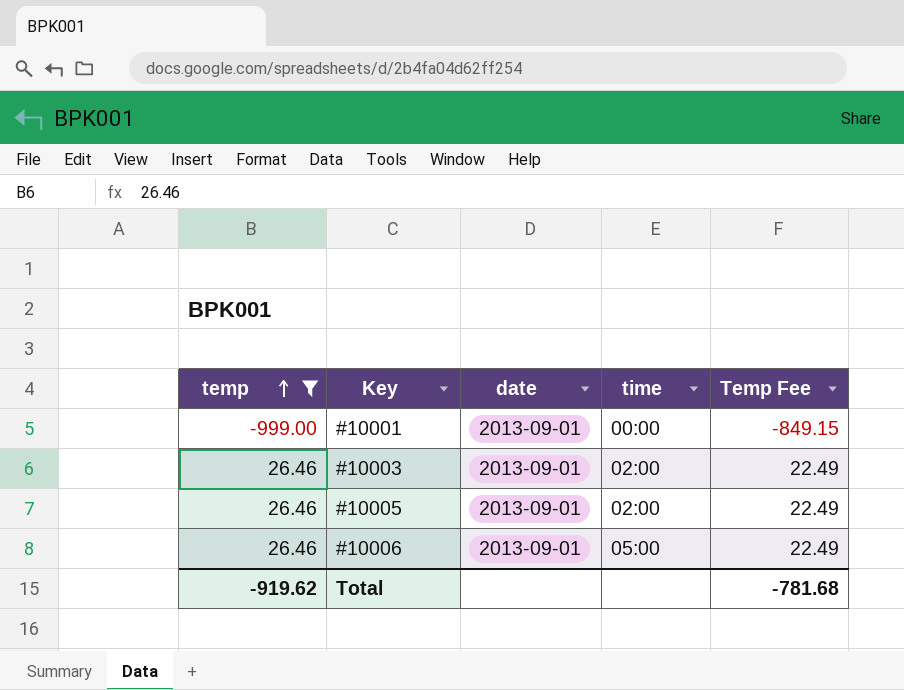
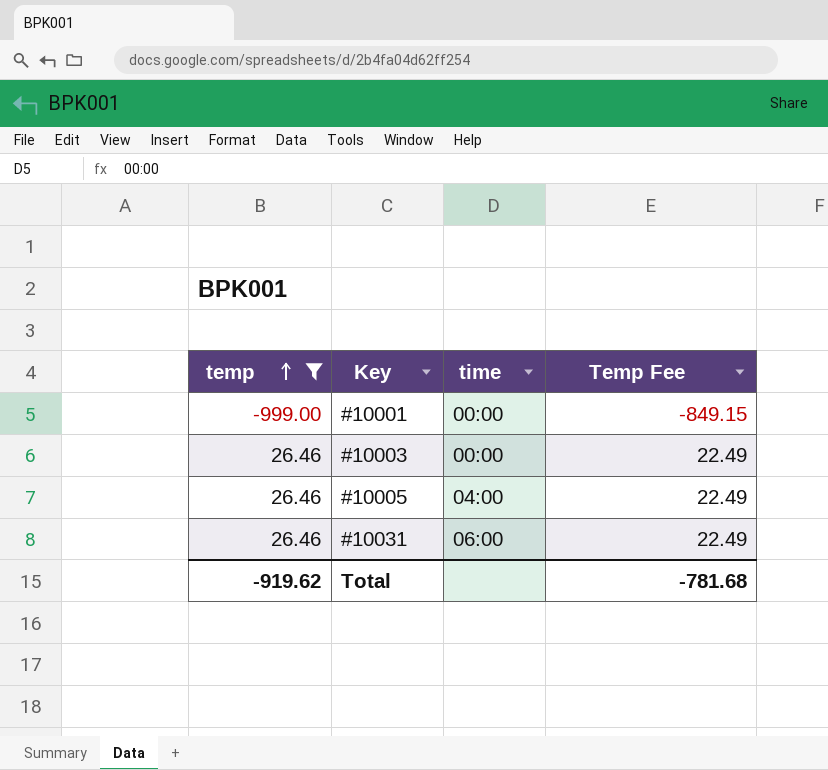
column date | position: 3 -> none
row #10006: 26.46 | 2013-09-01 | 05:00 | 22.49 -> none
#10003 | time: 02:00 -> 00:00
#10005 | time: 02:00 -> 04:00
row #10031: none -> 26.46 | 06:00 | 22.49

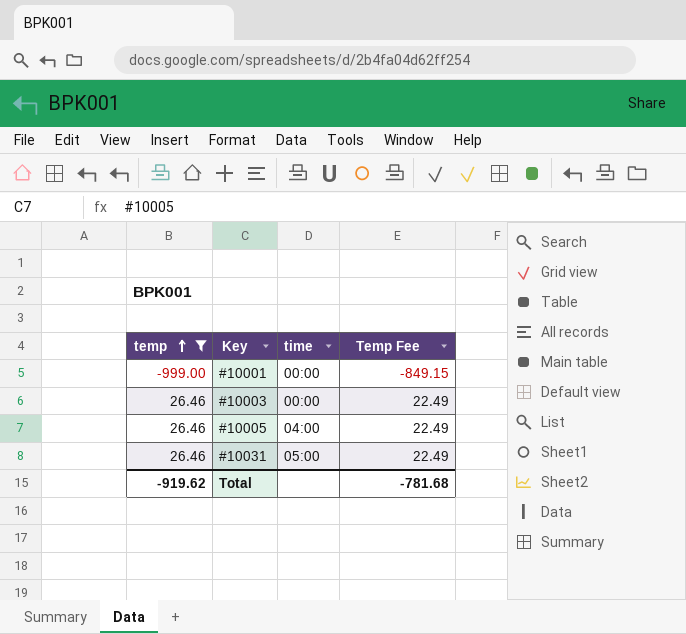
#10031 | time: 06:00 -> 05:00

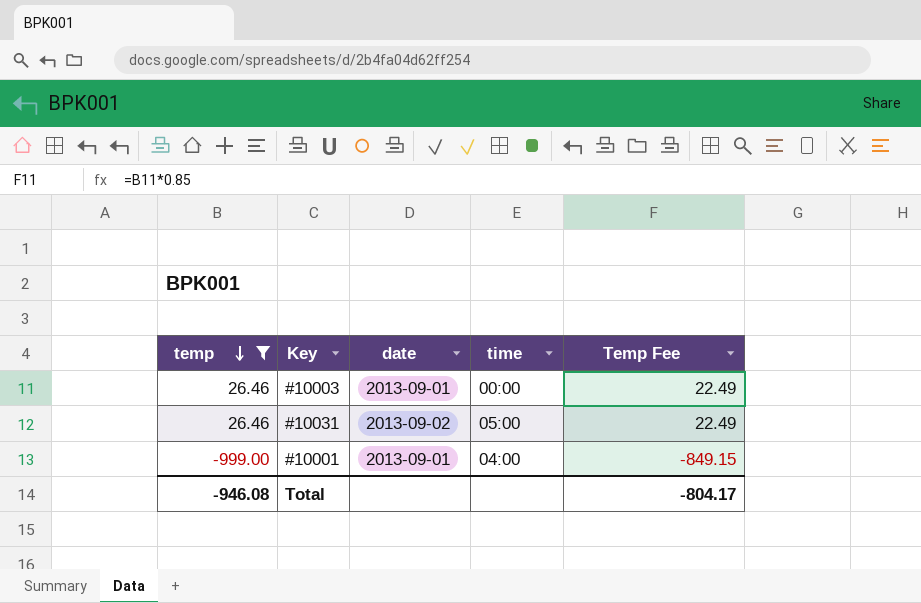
row order: temp ascending -> temp descending
column date | position: none -> 3
row #10005: 26.46 | 04:00 | 22.49 -> none
#10001 | time: 00:00 -> 04:00
Total | temp: -919.62 -> -946.08
Total | Temp Fee: -781.68 -> -804.17

